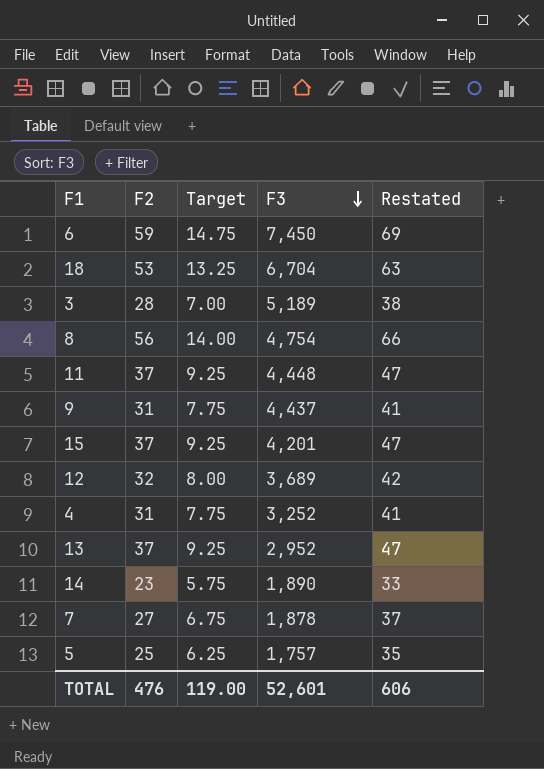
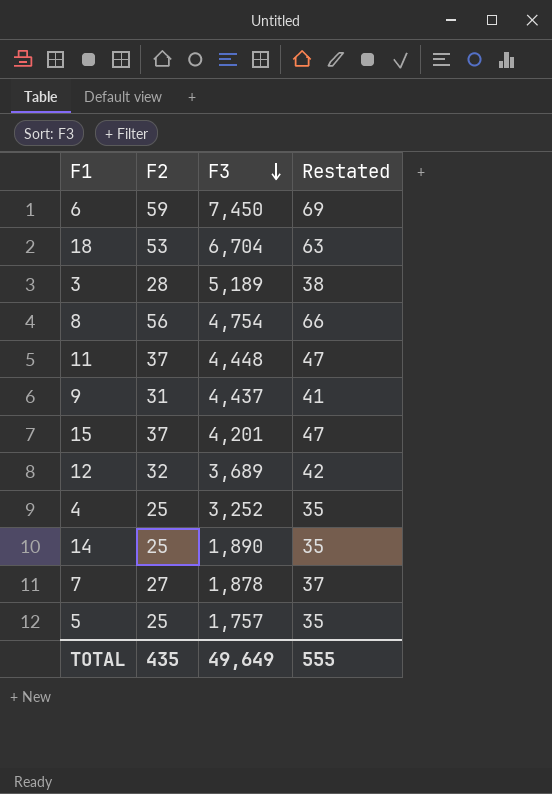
column Target | formula: [F2] * 0.25 -> none
row 13: 37 | 9.25 | 2,952 | 47 -> none
4 | F2: 31 -> 25
4 | Restated: 41 -> 35
14 | F2: 23 -> 25
14 | Restated: 33 -> 35
TOTAL | F2: 476 -> 435
TOTAL | F3: 52,601 -> 49,649
TOTAL | Restated: 606 -> 555

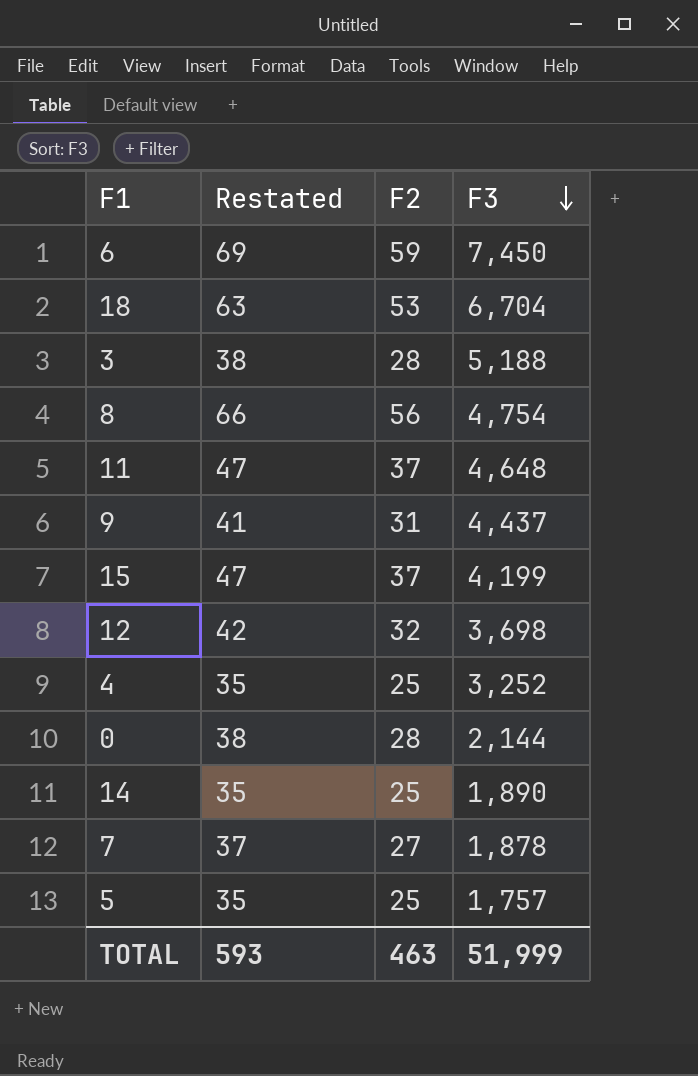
column Restated | position: 4 -> 2
3 | F3: 5,189 -> 5,188
11 | F3: 4,448 -> 4,648
15 | F3: 4,201 -> 4,199
12 | F3: 3,689 -> 3,698
row 0: none -> 38 | 28 | 2,144
TOTAL | Restated: 555 -> 593
TOTAL | F2: 435 -> 463
TOTAL | F3: 49,649 -> 51,999

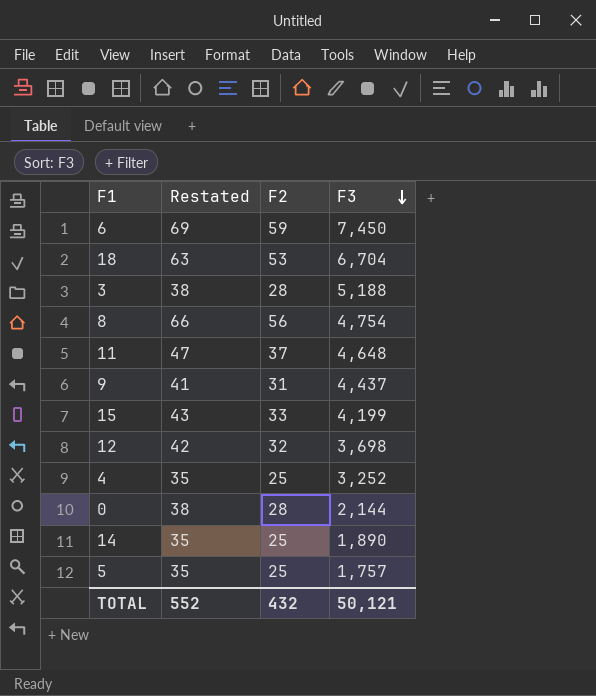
row 7: 37 | 27 | 1,878 -> none
15 | Restated: 47 -> 43
15 | F2: 37 -> 33
TOTAL | Restated: 593 -> 552
TOTAL | F2: 463 -> 432
TOTAL | F3: 51,999 -> 50,121

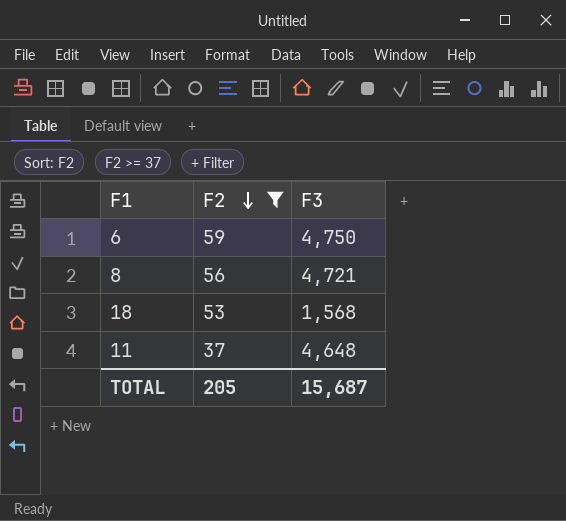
filter: none -> F2 >= 37
row order: F3 descending -> F2 descending
column Restated | formula: [F2] + 10 -> none
6 | F3: 7,450 -> 4,750
8 | F3: 4,754 -> 4,721
18 | F3: 6,704 -> 1,568
TOTAL | F2: 432 -> 205
TOTAL | F3: 50,121 -> 15,687

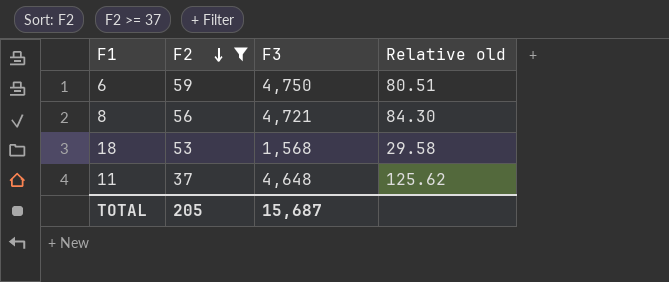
column Relative old | formula: none -> [F3] / [F2]

